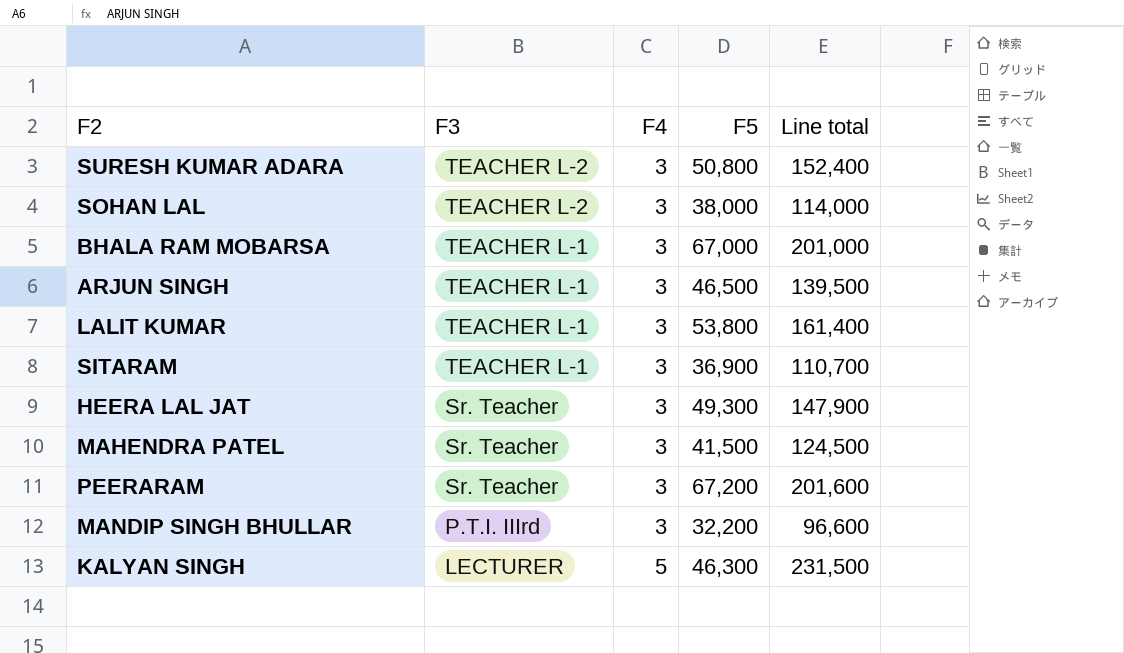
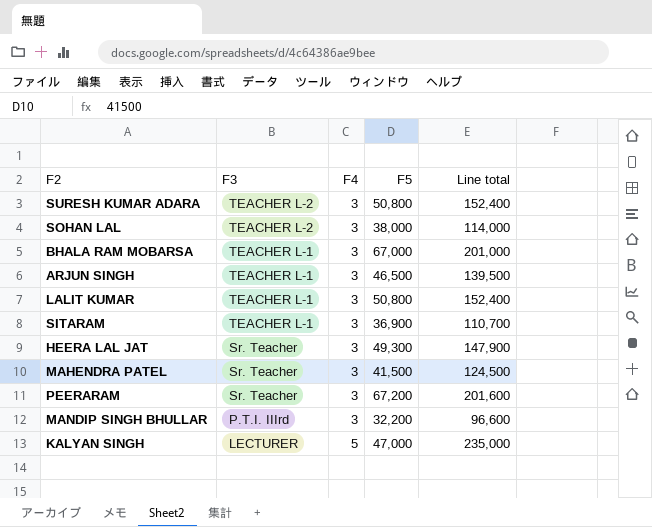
LALIT KUMAR | F5: 53,800 -> 50,800
LALIT KUMAR | Line total: 161,400 -> 152,400
KALYAN SINGH | F5: 46,300 -> 47,000
KALYAN SINGH | Line total: 231,500 -> 235,000

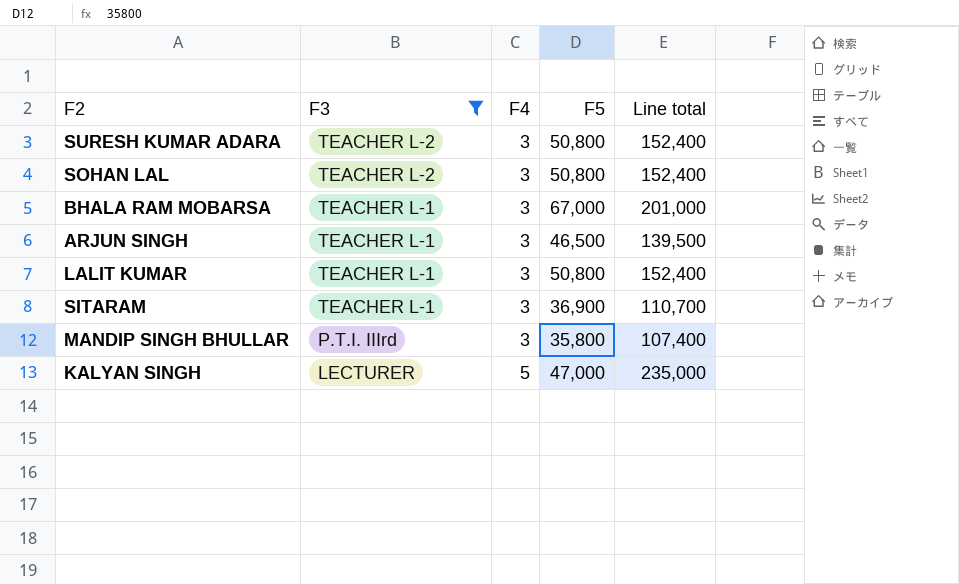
filter: none -> F3 != Sr. Teacher
SOHAN LAL | F5: 38,000 -> 50,800
SOHAN LAL | Line total: 114,000 -> 152,400
MANDIP SINGH BHULLAR | F5: 32,200 -> 35,800
MANDIP SINGH BHULLAR | Line total: 96,600 -> 107,400

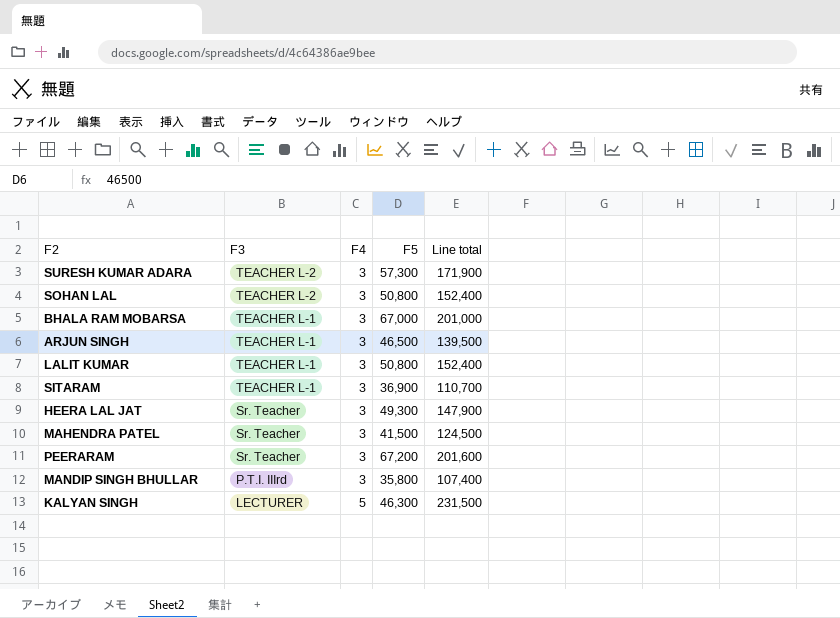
filter: F3 != Sr. Teacher -> none
SURESH KUMAR ADARA | F5: 50,800 -> 57,300
SURESH KUMAR ADARA | Line total: 152,400 -> 171,900
KALYAN SINGH | F5: 47,000 -> 46,300
KALYAN SINGH | Line total: 235,000 -> 231,500

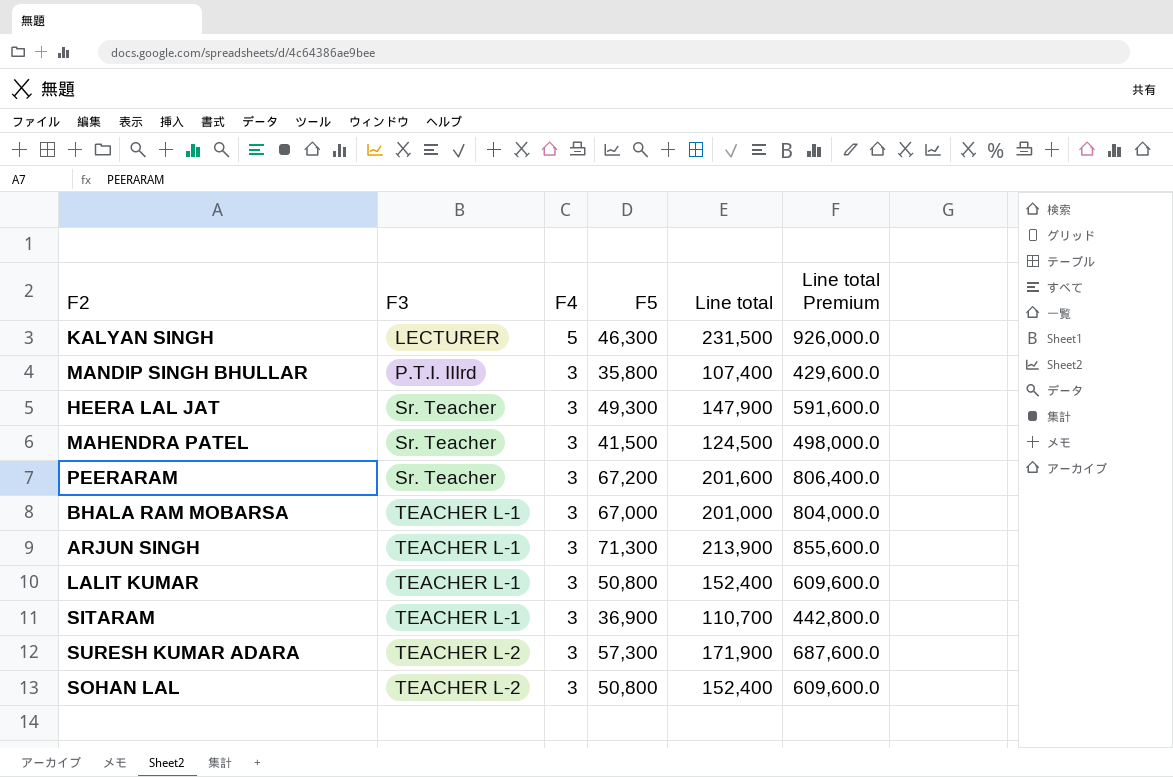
row order: F3 descending -> F3 ascending
column Line total Premium | formula: none -> [Line total] * 4
ARJUN SINGH | F5: 46,500 -> 71,300
ARJUN SINGH | Line total: 139,500 -> 213,900

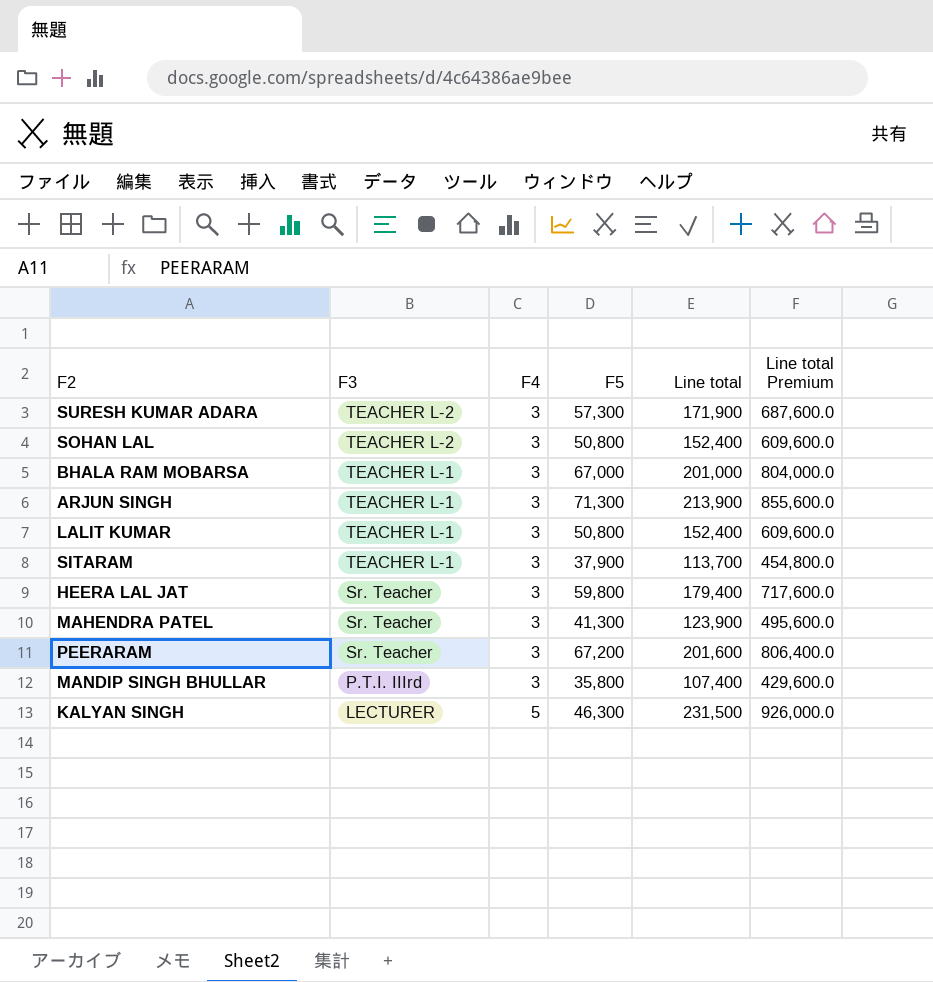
row order: F3 ascending -> F3 descending
SITARAM | F5: 36,900 -> 37,900
SITARAM | Line total: 110,700 -> 113,700
SITARAM | Line total Premium: 442,800.0 -> 454,800.0
HEERA LAL JAT | F5: 49,300 -> 59,800
HEERA LAL JAT | Line total: 147,900 -> 179,400
HEERA LAL JAT | Line total Premium: 591,600.0 -> 717,600.0
MAHENDRA PATEL | F5: 41,500 -> 41,300
MAHENDRA PATEL | Line total: 124,500 -> 123,900
MAHENDRA PATEL | Line total Premium: 498,000.0 -> 495,600.0

